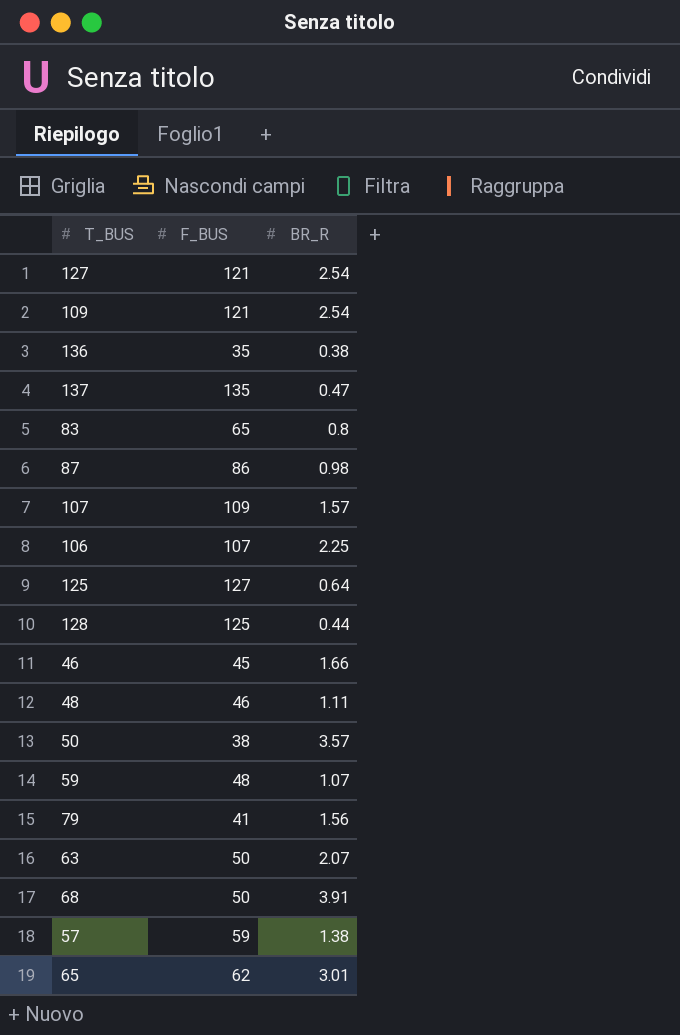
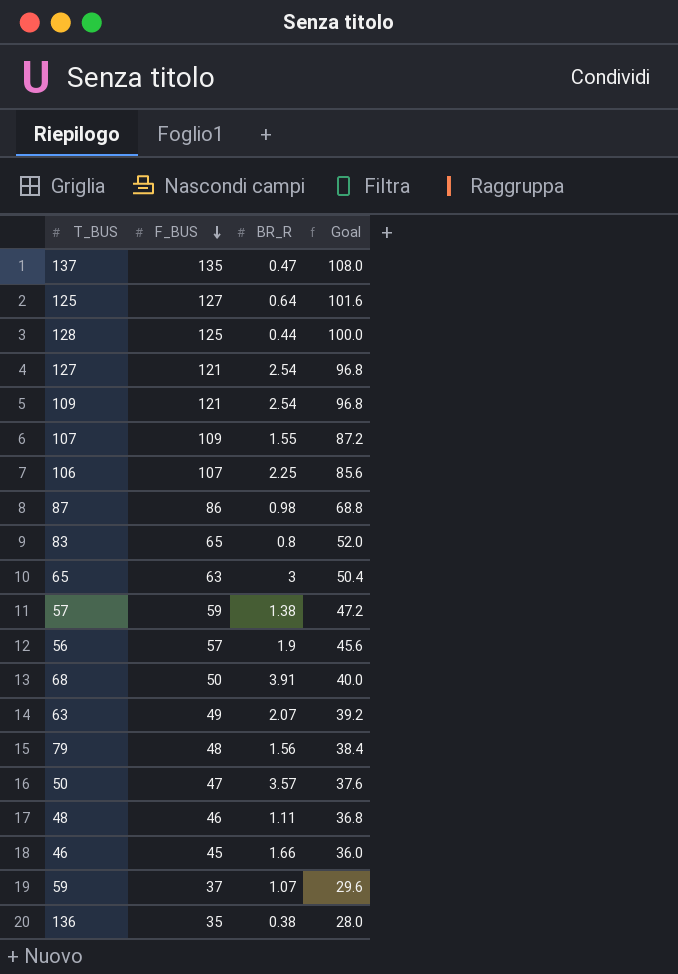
row order: none -> F_BUS descending
column Goal | formula: none -> [F_BUS] * 0.8
107 | BR_R: 1.57 -> 1.55
65 | F_BUS: 62 -> 63
65 | BR_R: 3.01 -> 3
row 56: none -> 57 | 1.9 | 45.6
63 | F_BUS: 50 -> 49
79 | F_BUS: 41 -> 48
50 | F_BUS: 38 -> 47
59 | F_BUS: 48 -> 37

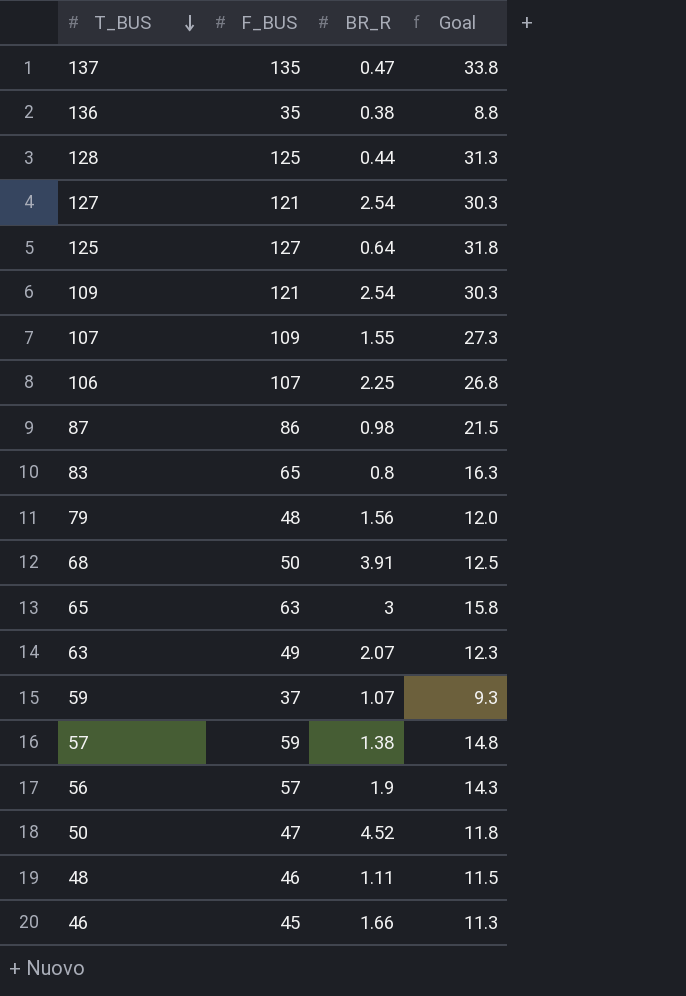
row order: F_BUS descending -> T_BUS descending
column Goal | formula: [F_BUS] * 0.8 -> [F_BUS] * 0.25
50 | BR_R: 3.57 -> 4.52

